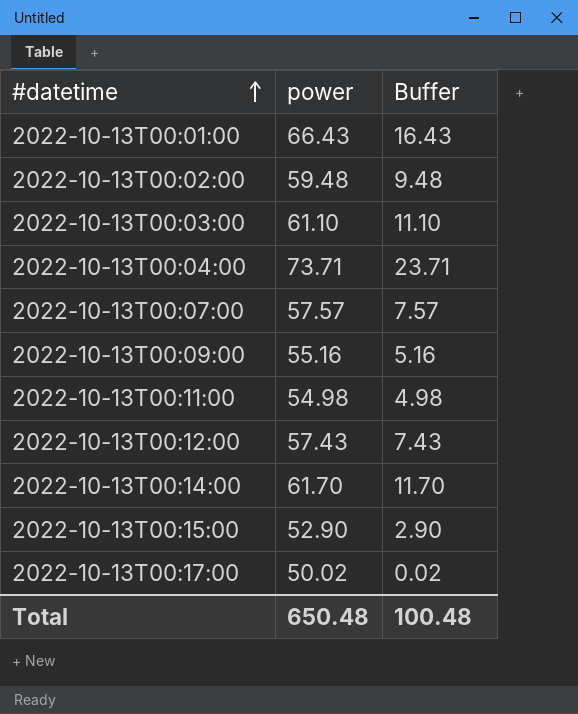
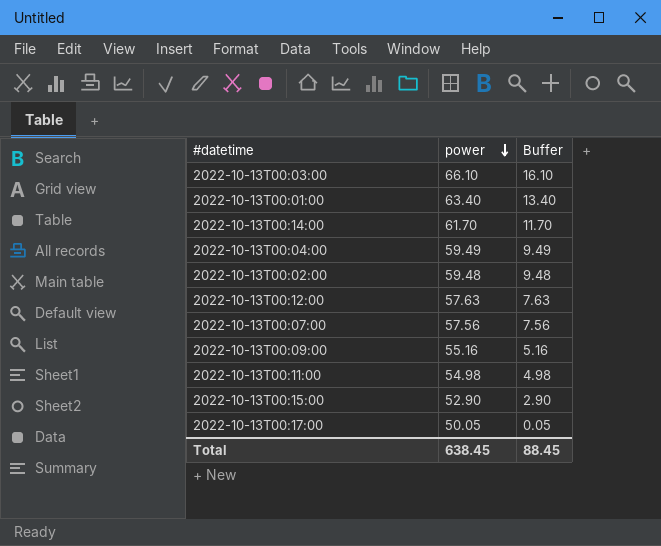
row order: #datetime ascending -> power descending
2022-10-13T00:03:00 | power: 61.10 -> 66.10
2022-10-13T00:03:00 | Buffer: 11.10 -> 16.10
2022-10-13T00:01:00 | power: 66.43 -> 63.40
2022-10-13T00:01:00 | Buffer: 16.43 -> 13.40
2022-10-13T00:04:00 | power: 73.71 -> 59.49
2022-10-13T00:04:00 | Buffer: 23.71 -> 9.49
2022-10-13T00:12:00 | power: 57.43 -> 57.63
2022-10-13T00:12:00 | Buffer: 7.43 -> 7.63
2022-10-13T00:07:00 | power: 57.57 -> 57.56
2022-10-13T00:07:00 | Buffer: 7.57 -> 7.56
2022-10-13T00:17:00 | power: 50.02 -> 50.05
2022-10-13T00:17:00 | Buffer: 0.02 -> 0.05
Total | power: 650.48 -> 638.45
Total | Buffer: 100.48 -> 88.45

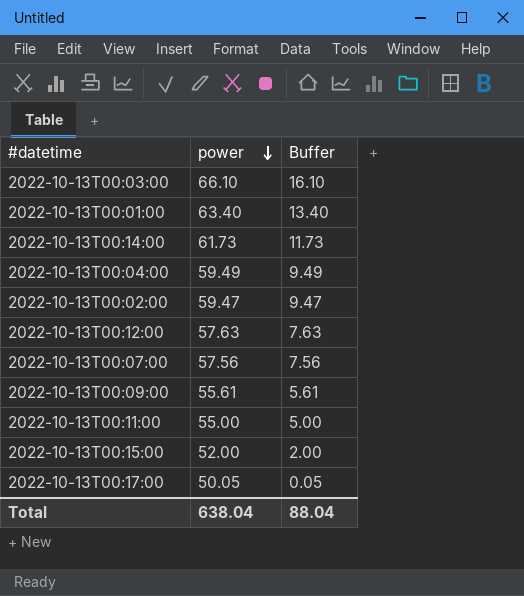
2022-10-13T00:14:00 | power: 61.70 -> 61.73
2022-10-13T00:14:00 | Buffer: 11.70 -> 11.73
2022-10-13T00:02:00 | power: 59.48 -> 59.47
2022-10-13T00:02:00 | Buffer: 9.48 -> 9.47
2022-10-13T00:09:00 | power: 55.16 -> 55.61
2022-10-13T00:09:00 | Buffer: 5.16 -> 5.61
2022-10-13T00:11:00 | power: 54.98 -> 55.00
2022-10-13T00:11:00 | Buffer: 4.98 -> 5.00
2022-10-13T00:15:00 | power: 52.90 -> 52.00
2022-10-13T00:15:00 | Buffer: 2.90 -> 2.00
Total | power: 638.45 -> 638.04
Total | Buffer: 88.45 -> 88.04

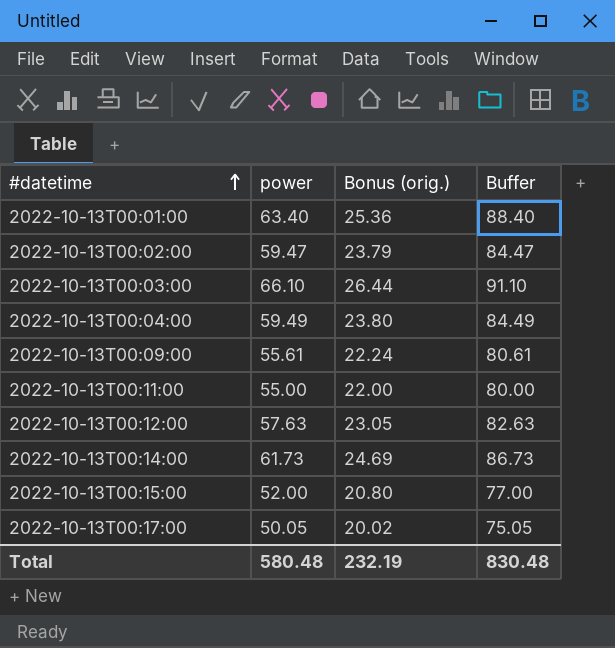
row order: power descending -> #datetime ascending
column Bonus (orig.) | formula: none -> [power] * 0.4
column Buffer | formula: [power] - 50 -> [power] + 25
row 2022-10-13T00:07:00: 57.56 | 7.56 -> none
Total | power: 638.04 -> 580.48
Total | Buffer: 88.04 -> 830.48

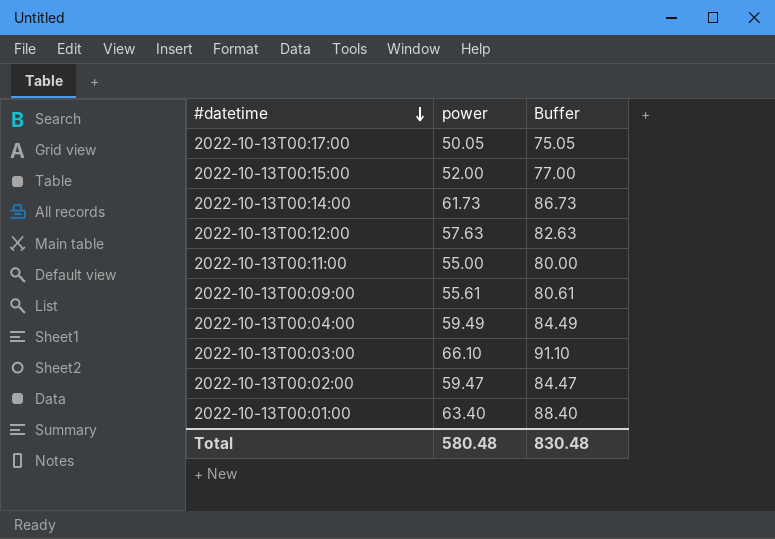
row order: #datetime ascending -> #datetime descending
column Bonus (orig.) | formula: [power] * 0.4 -> none

